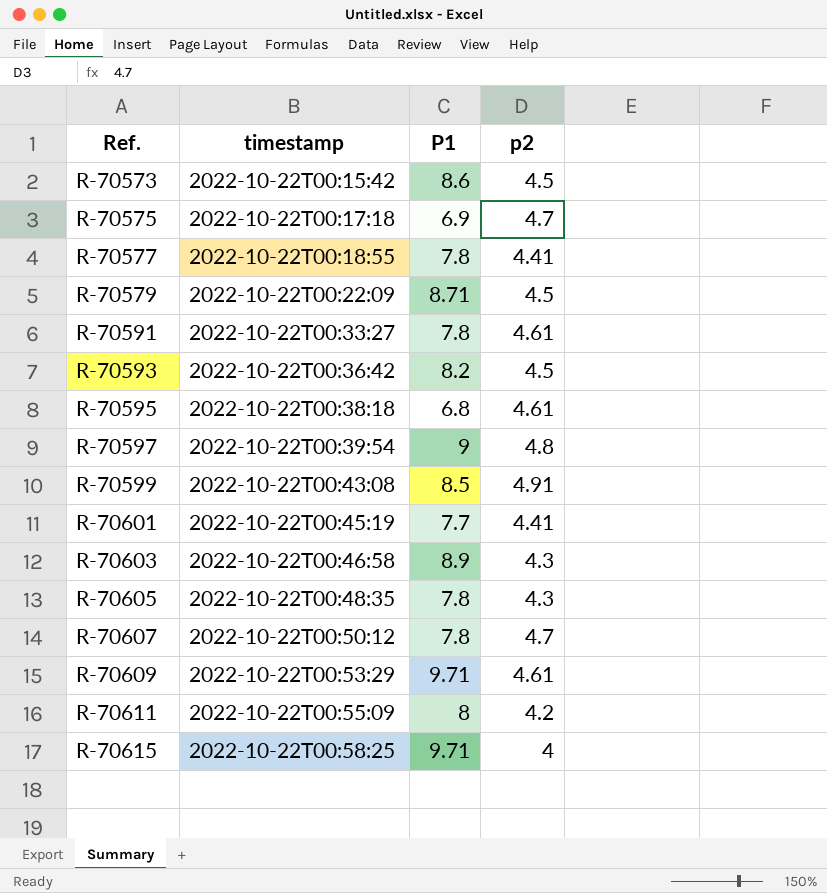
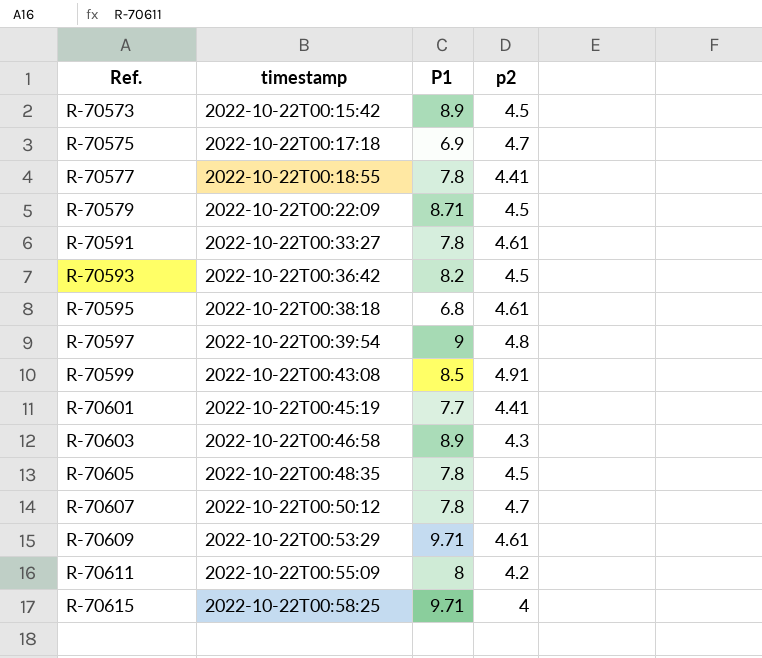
R-70573 | P1: 8.6 -> 8.9
R-70605 | p2: 4.3 -> 4.5

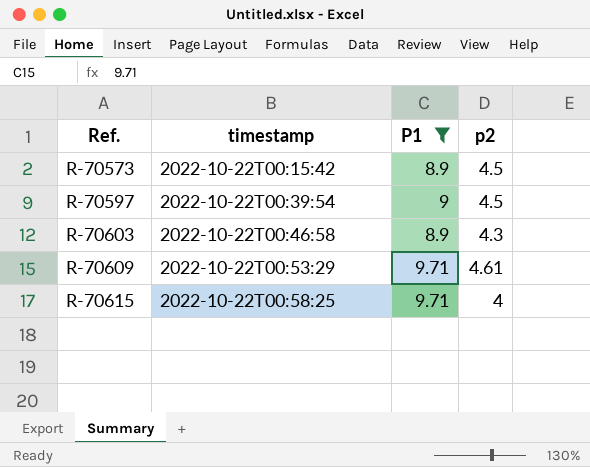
filter: none -> P1 >= 8.9
R-70597 | p2: 4.8 -> 4.5

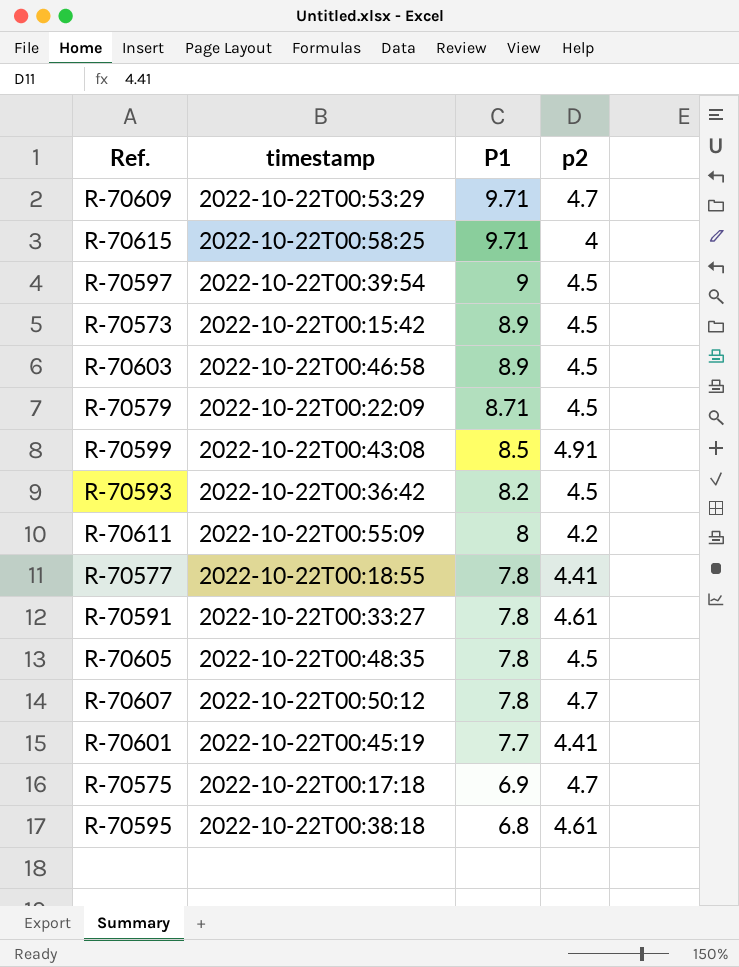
filter: P1 >= 8.9 -> none
row order: Ref. ascending -> P1 descending
R-70609 | p2: 4.61 -> 4.7
R-70603 | p2: 4.3 -> 4.5

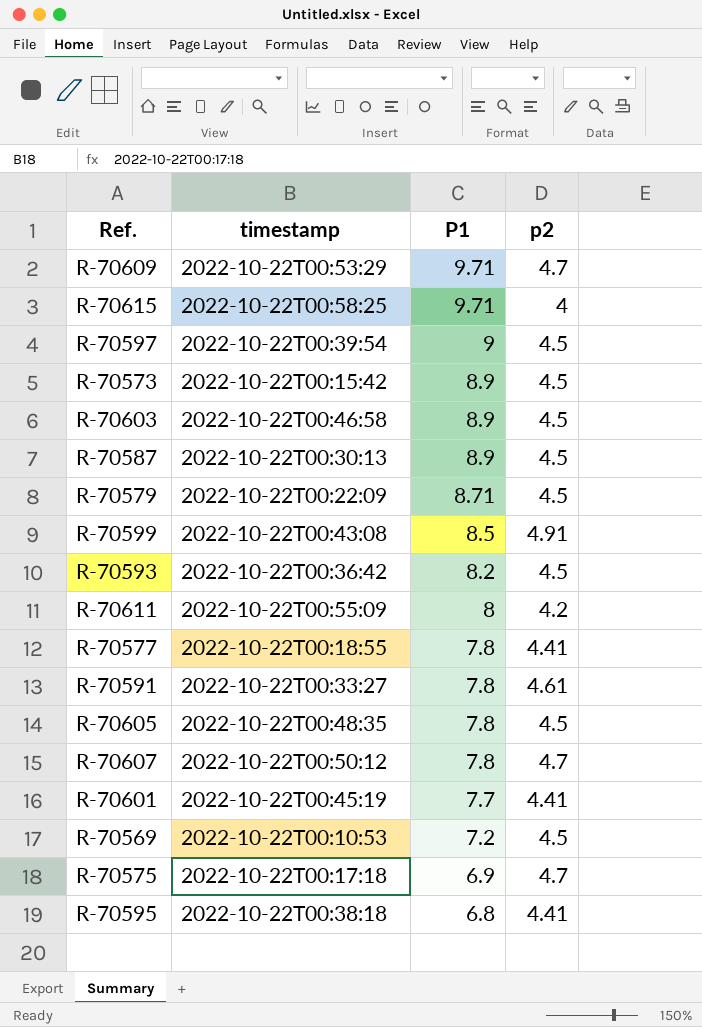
row R-70587: none -> 2022-10-22T00:30:13 | 8.9 | 4.5
row R-70569: none -> 2022-10-22T00:10:53 | 7.2 | 4.5
R-70595 | p2: 4.61 -> 4.41

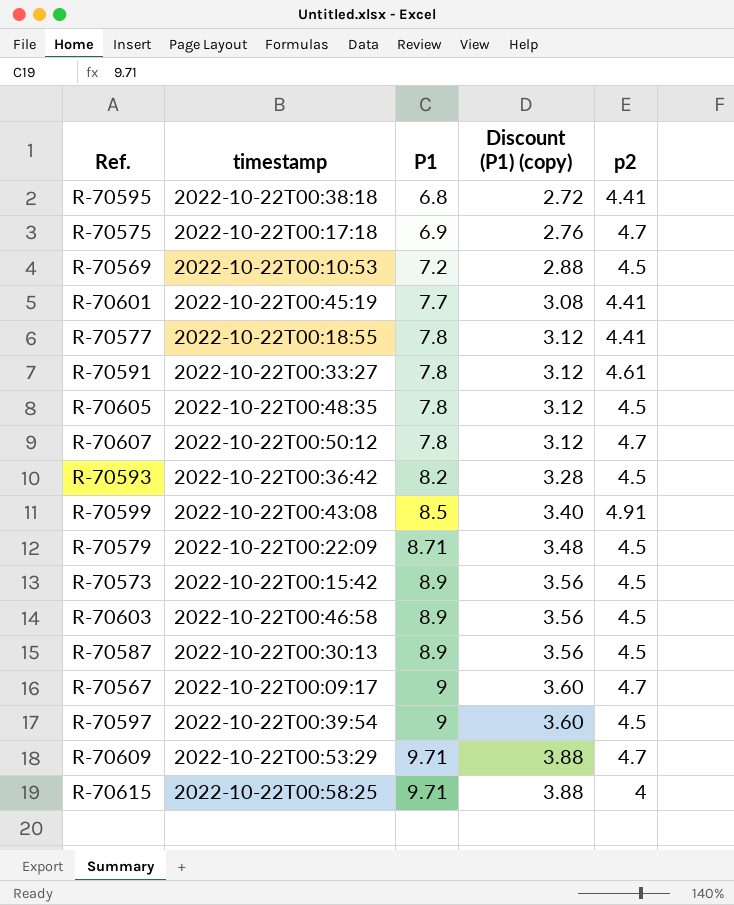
row order: P1 descending -> P1 ascending
column Discount (P1) (copy) | formula: none -> [P1] * 0.4
row R-70611: 2022-10-22T00:55:09 | 8 | 4.2 -> none
row R-70567: none -> 2022-10-22T00:09:17 | 9 | 3.60 | 4.7

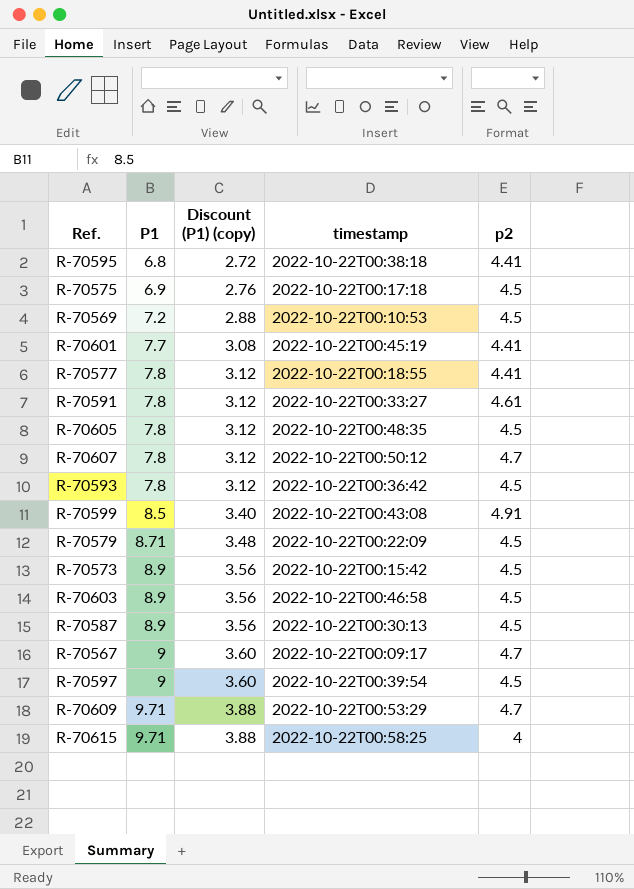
column timestamp | position: 2 -> 4
R-70575 | p2: 4.7 -> 4.5
R-70593 | P1: 8.2 -> 7.8
R-70593 | Discount (P1) (copy): 3.28 -> 3.12

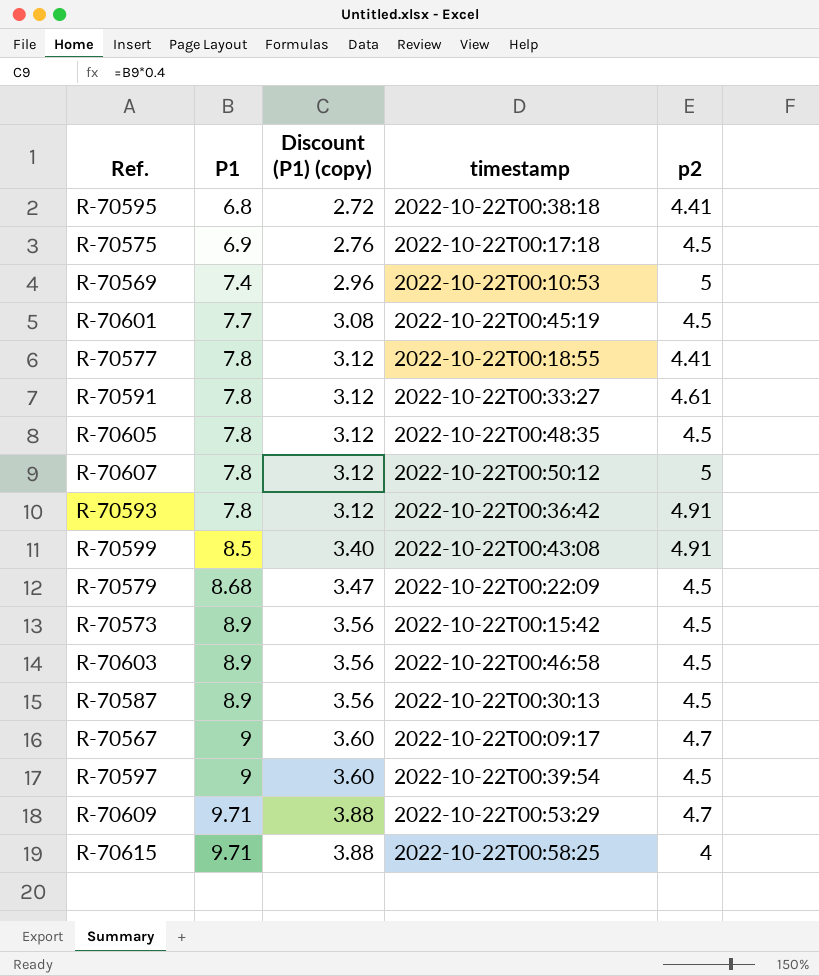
R-70569 | P1: 7.2 -> 7.4
R-70569 | Discount (P1) (copy): 2.88 -> 2.96
R-70569 | p2: 4.5 -> 5
R-70601 | p2: 4.41 -> 4.5
R-70607 | p2: 4.7 -> 5
R-70593 | p2: 4.5 -> 4.91
R-70579 | P1: 8.71 -> 8.68
R-70579 | Discount (P1) (copy): 3.48 -> 3.47

